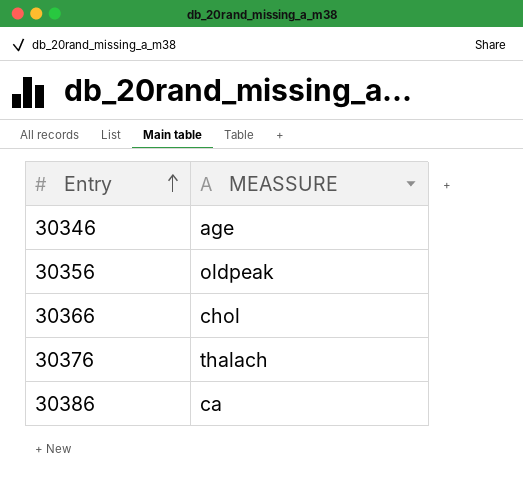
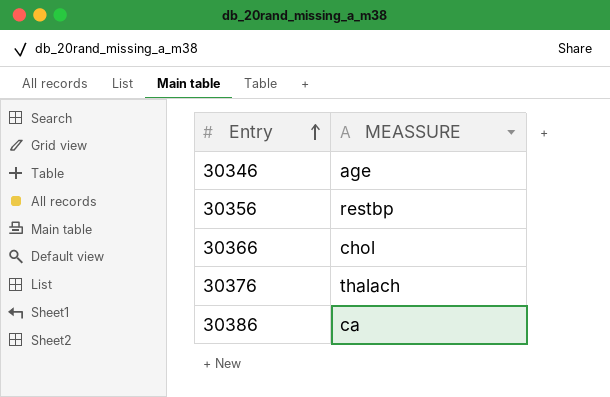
30356 | MEASSURE: oldpeak -> restbp

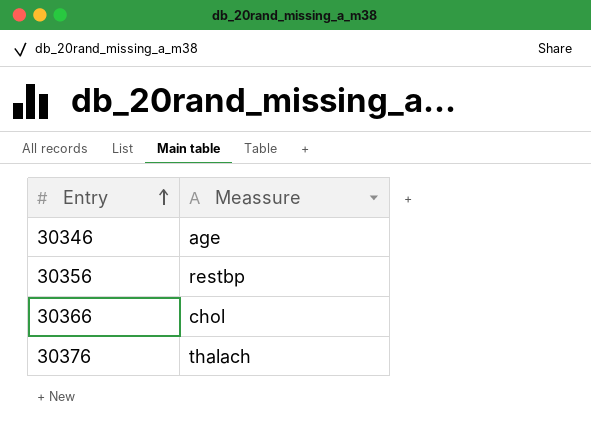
column name: MEASSURE -> Meassure
row 30386: ca -> none

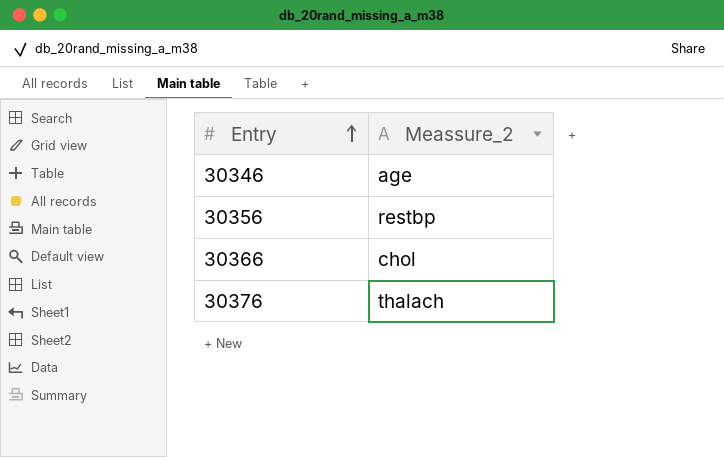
column name: Meassure -> Meassure_2

